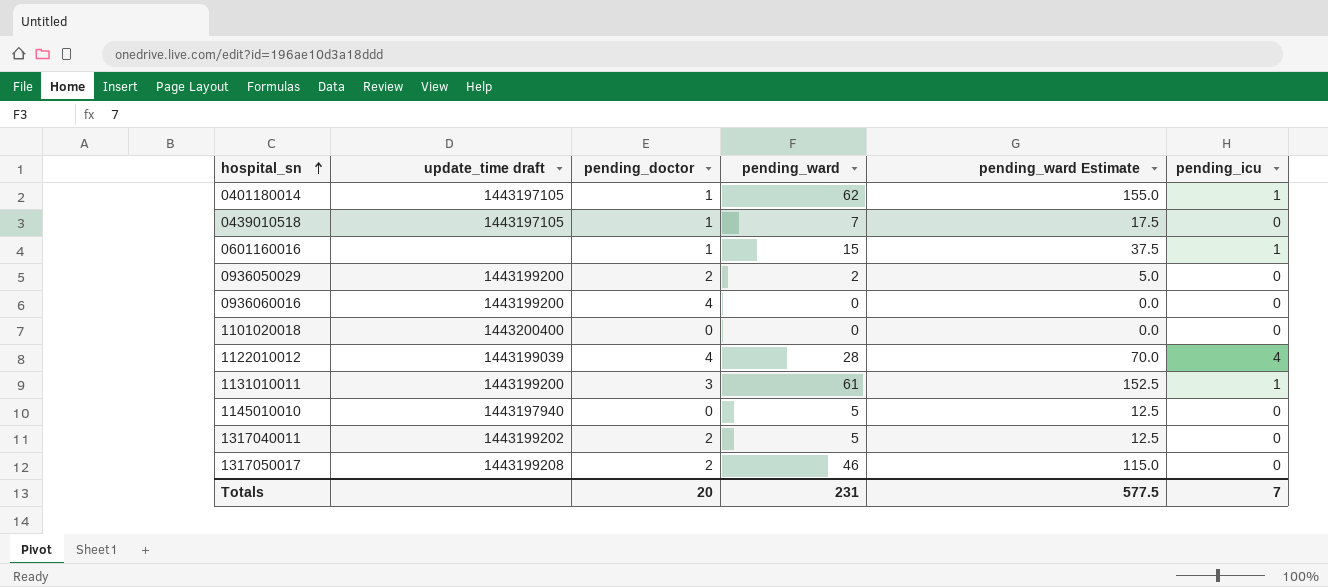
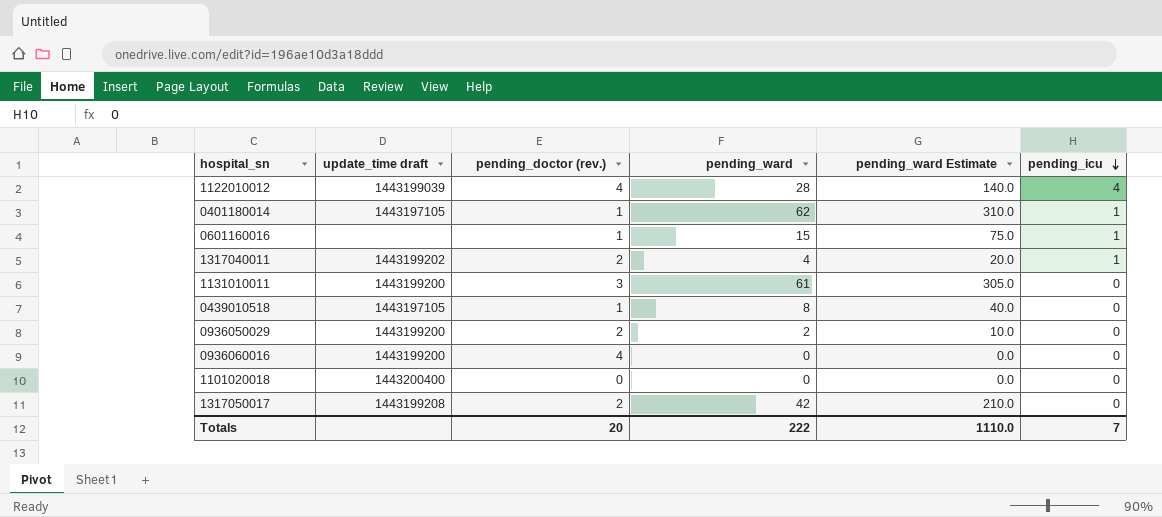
row order: hospital_sn ascending -> pending_icu descending
column name: pending_doctor -> pending_doctor (rev.)
column pending_ward Estimate | formula: [pending_ward] * 2.5 -> [pending_ward] * 5
row 1145010010: 1443197940 | 0 | 5 | 12.5 | 0 -> none
1317040011 | pending_ward: 5 -> 4
1317040011 | pending_icu: 0 -> 1
1131010011 | pending_icu: 1 -> 0
0439010518 | pending_ward: 7 -> 8
1317050017 | pending_ward: 46 -> 42
Totals | pending_ward: 231 -> 222
Totals | pending_ward Estimate: 577.5 -> 1110.0

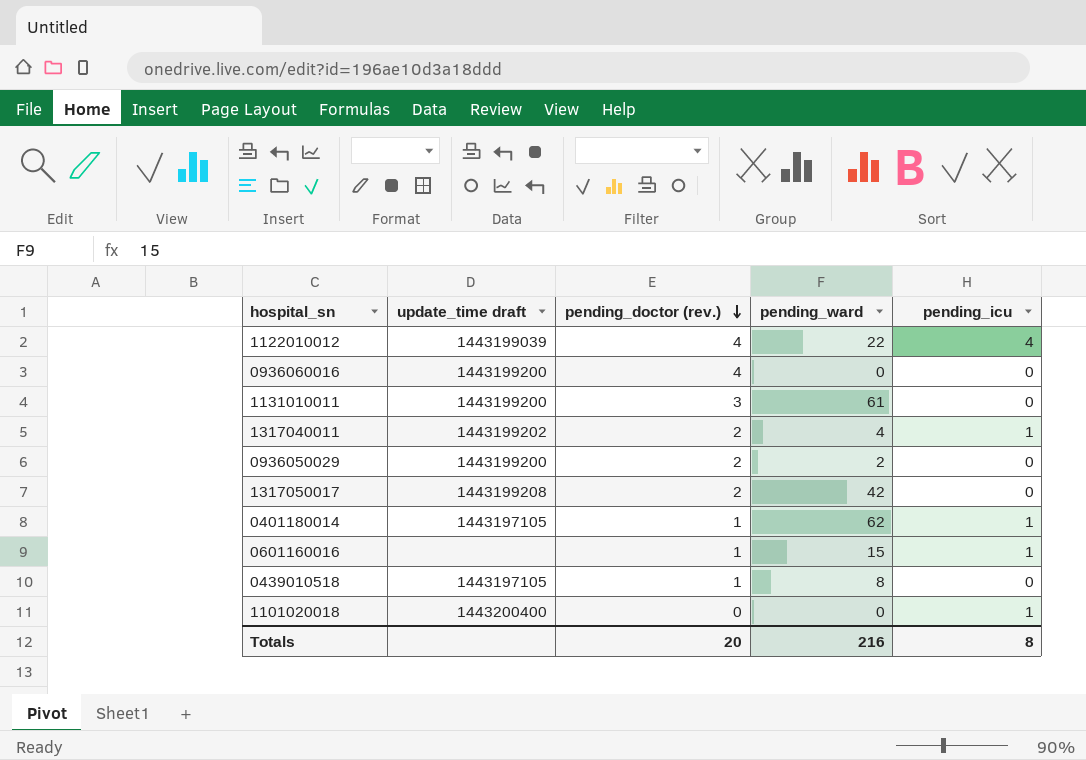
row order: pending_icu descending -> pending_doctor (rev.) descending
column pending_ward Estimate | formula: [pending_ward] * 5 -> none
1122010012 | pending_ward: 28 -> 22
1101020018 | pending_icu: 0 -> 1
Totals | pending_ward: 222 -> 216
Totals | pending_icu: 7 -> 8

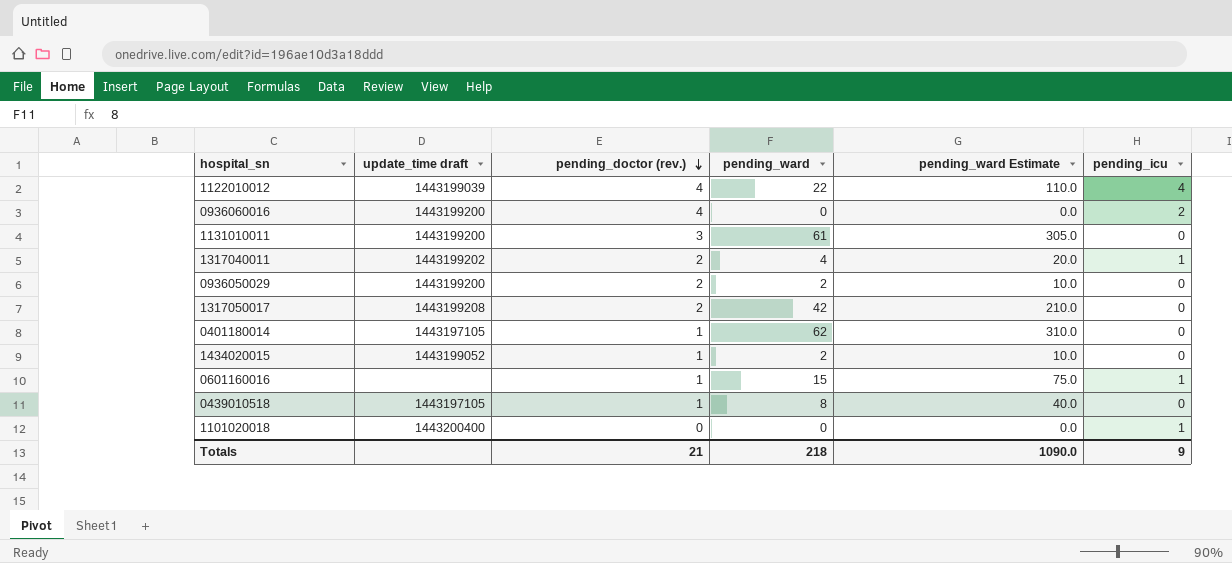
column pending_ward Estimate | formula: none -> [pending_ward] * 5
0936060016 | pending_icu: 0 -> 2
0401180014 | pending_icu: 1 -> 0
row 1434020015: none -> 1443199052 | 1 | 2 | 10.0 | 0
Totals | pending_doctor (rev.): 20 -> 21
Totals | pending_ward: 216 -> 218
Totals | pending_icu: 8 -> 9

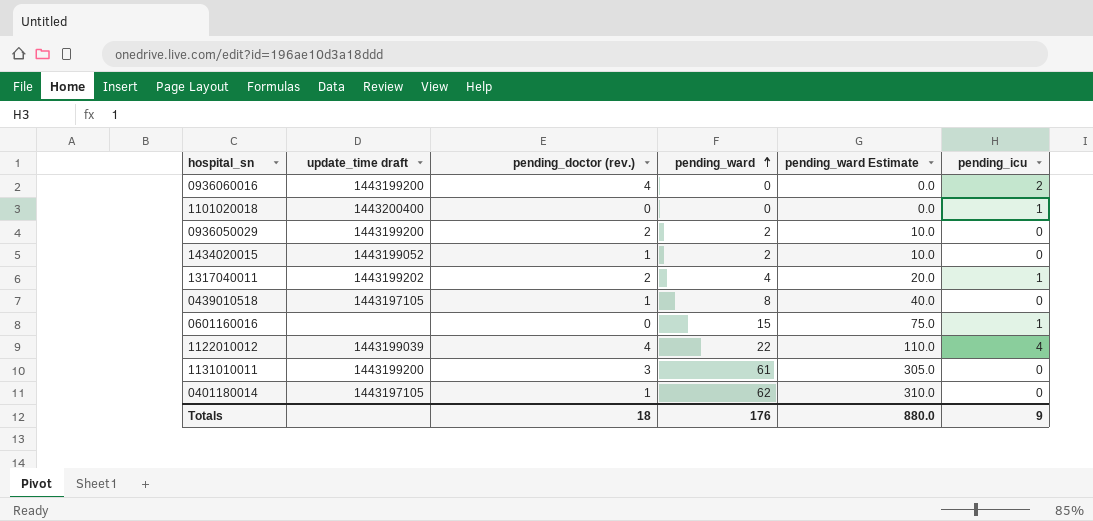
row order: pending_doctor (rev.) descending -> pending_ward ascending
row 1317050017: 1443199208 | 2 | 42 | 210.0 | 0 -> none
0601160016 | pending_doctor (rev.): 1 -> 0
Totals | pending_doctor (rev.): 21 -> 18
Totals | pending_ward: 218 -> 176
Totals | pending_ward Estimate: 1090.0 -> 880.0

